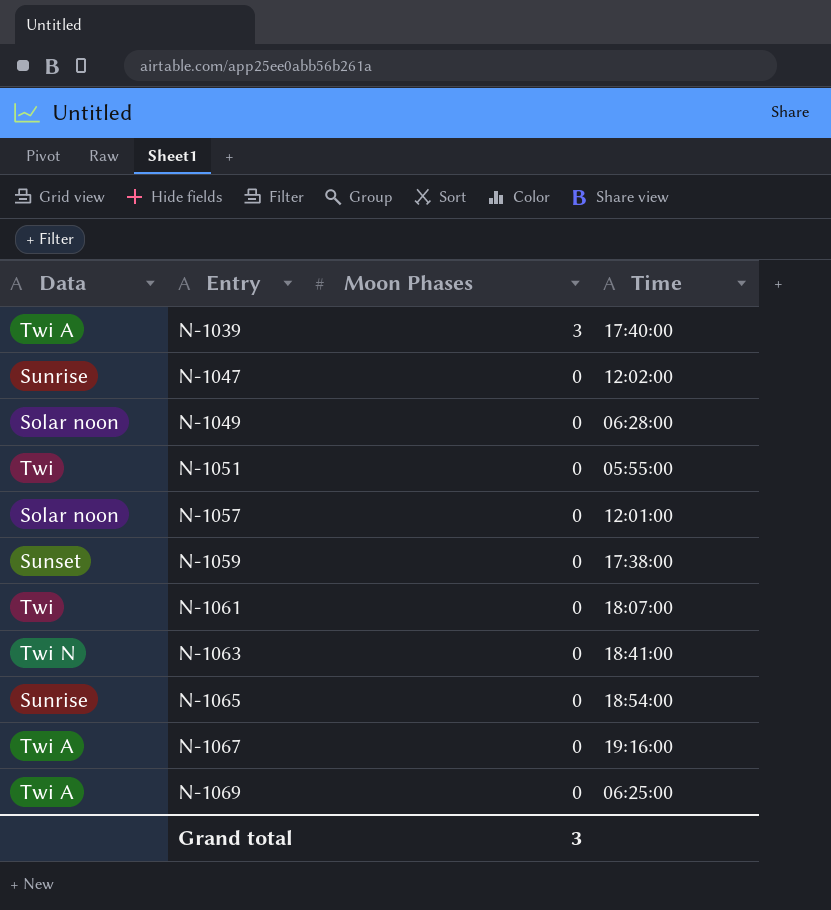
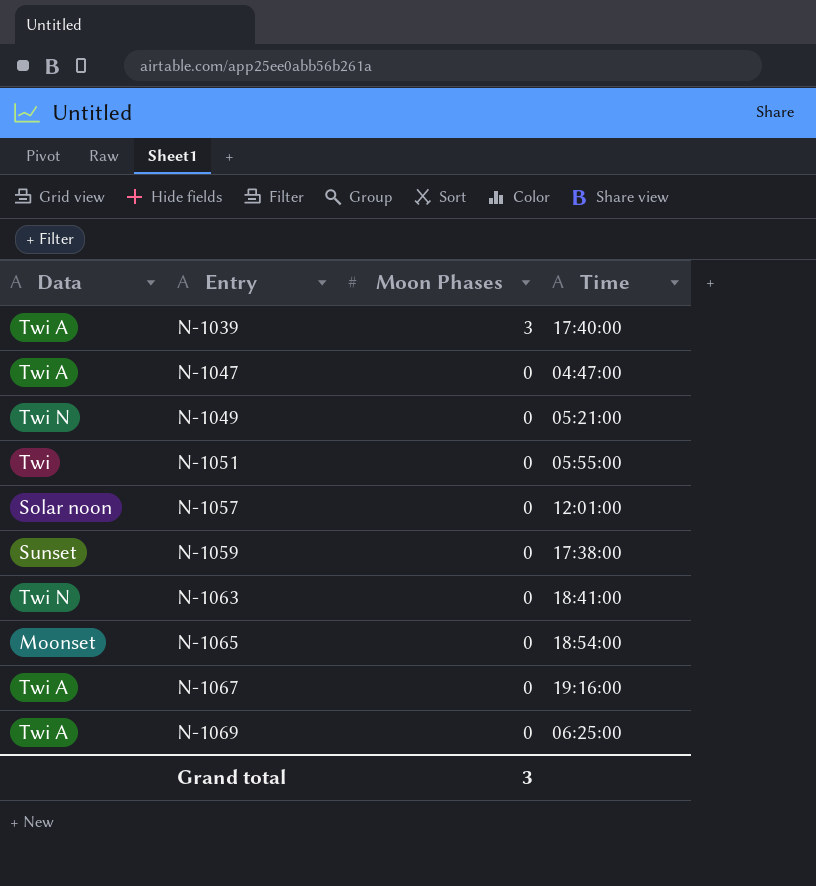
row N-1061: Twi | 0 | 18:07:00 -> none
N-1047 | Data: Sunrise -> Twi A
N-1047 | Time: 12:02:00 -> 04:47:00
N-1049 | Data: Solar noon -> Twi N
N-1049 | Time: 06:28:00 -> 05:21:00
N-1065 | Data: Sunrise -> Moonset

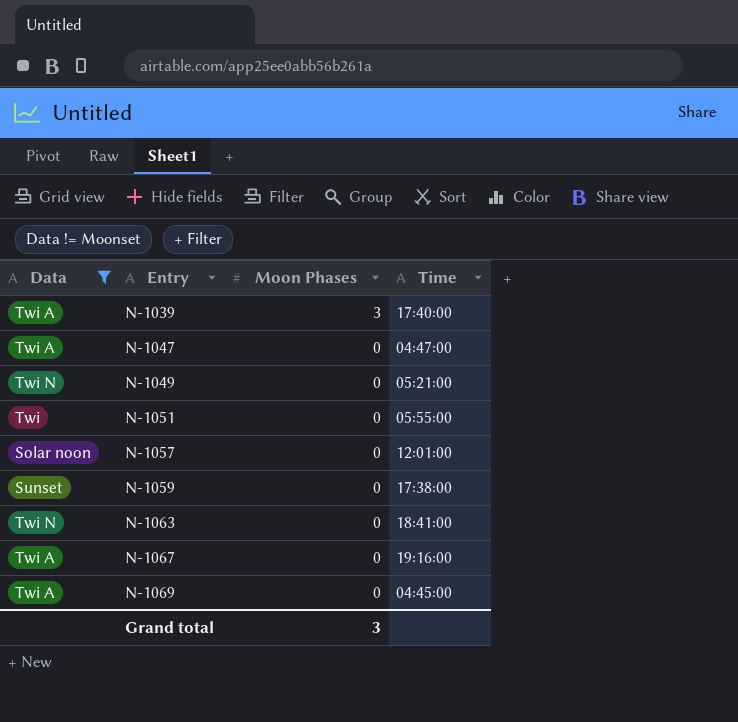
filter: none -> Data != Moonset
N-1069 | Time: 06:25:00 -> 04:45:00

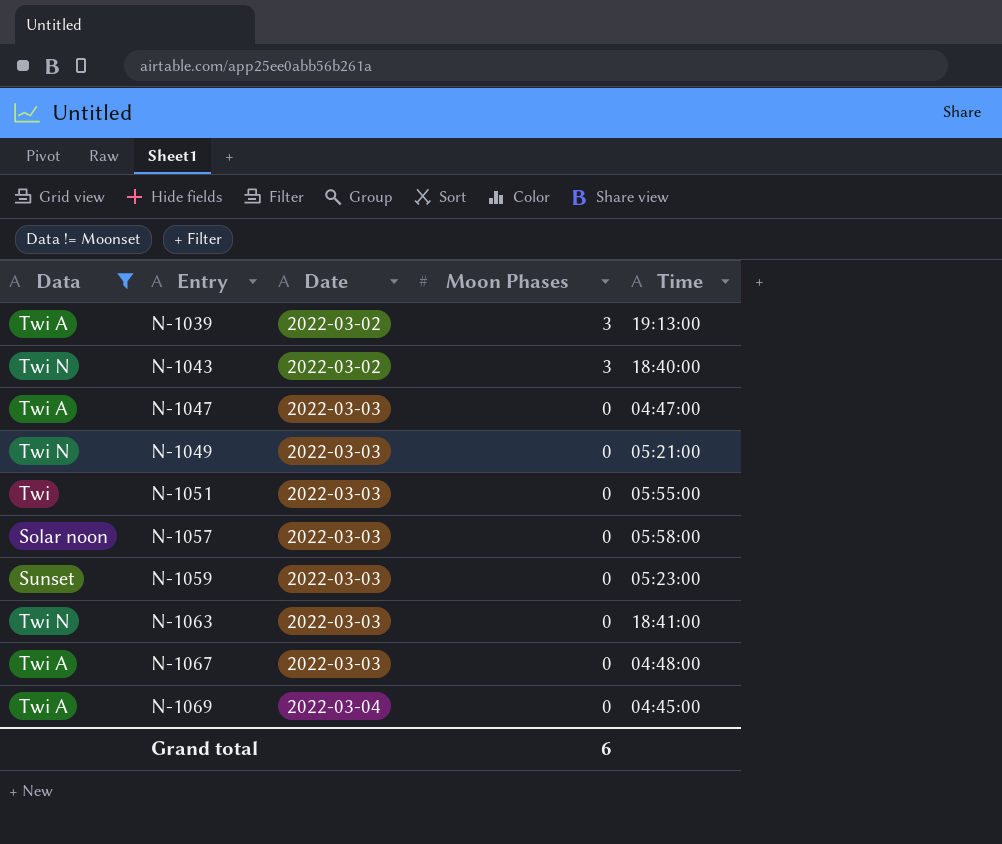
column Date | position: none -> 3
N-1039 | Time: 17:40:00 -> 19:13:00
row N-1043: none -> Twi N | 2022-03-02 | 3 | 18:40:00
N-1057 | Time: 12:01:00 -> 05:58:00
N-1059 | Time: 17:38:00 -> 05:23:00
N-1067 | Time: 19:16:00 -> 04:48:00
Grand total | Moon Phases: 3 -> 6

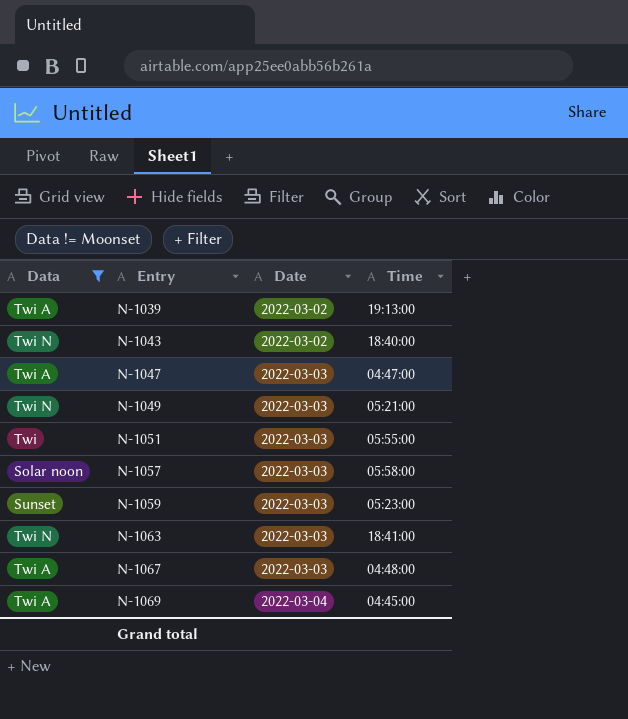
column Moon Phases | position: 4 -> none

